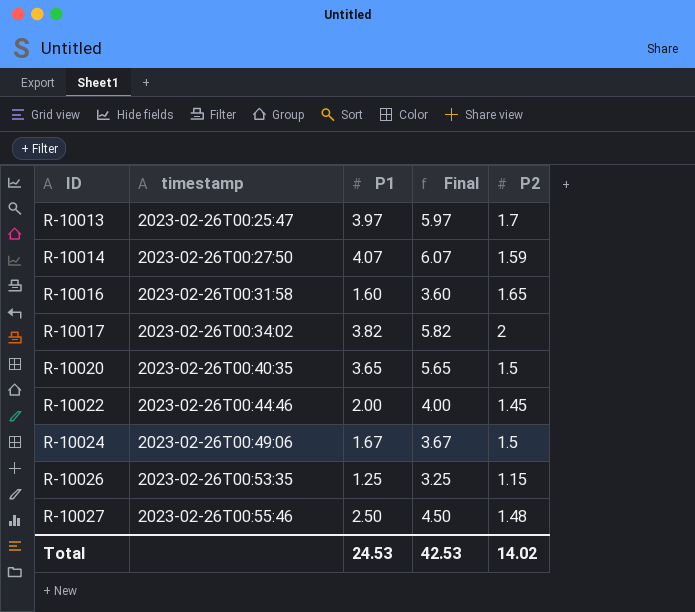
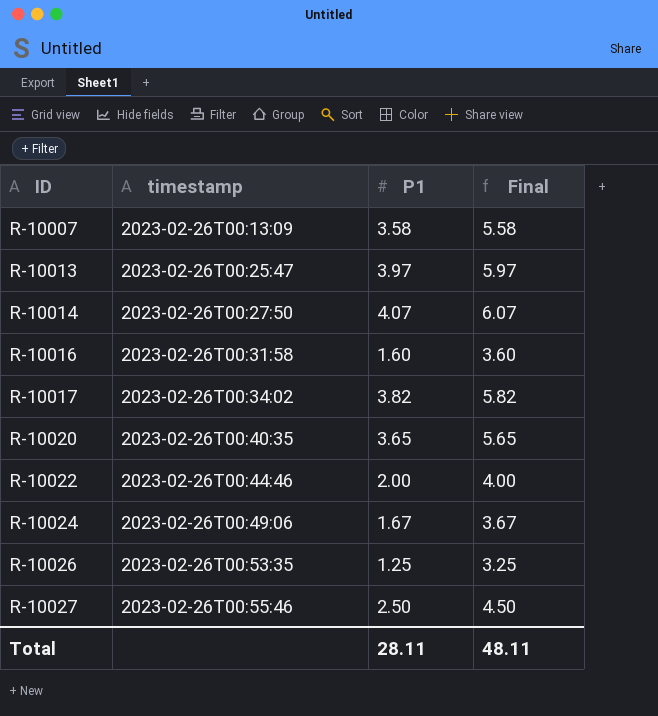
column P2 | position: 5 -> none
row R-10007: none -> 2023-02-26T00:13:09 | 3.58 | 5.58
Total | P1: 24.53 -> 28.11
Total | Final: 42.53 -> 48.11

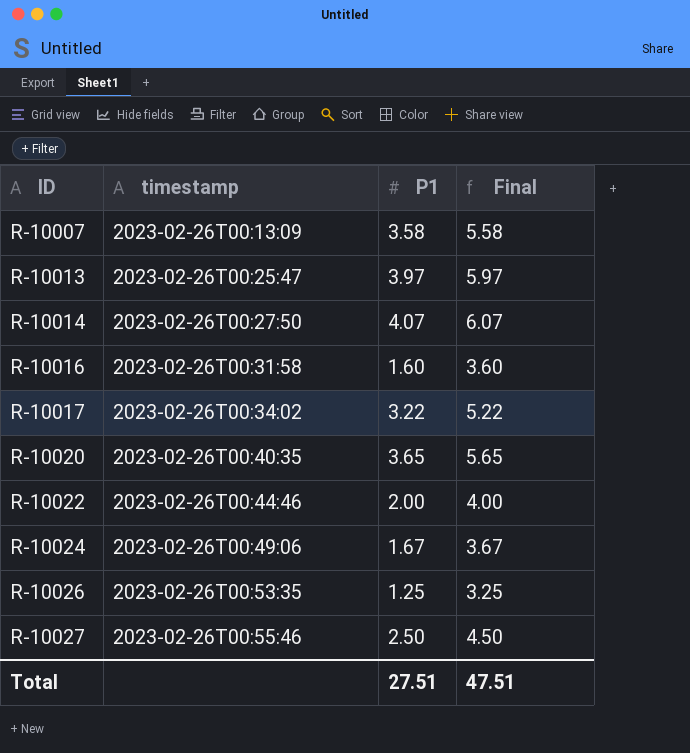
R-10017 | P1: 3.82 -> 3.22
R-10017 | Final: 5.82 -> 5.22
Total | P1: 28.11 -> 27.51
Total | Final: 48.11 -> 47.51

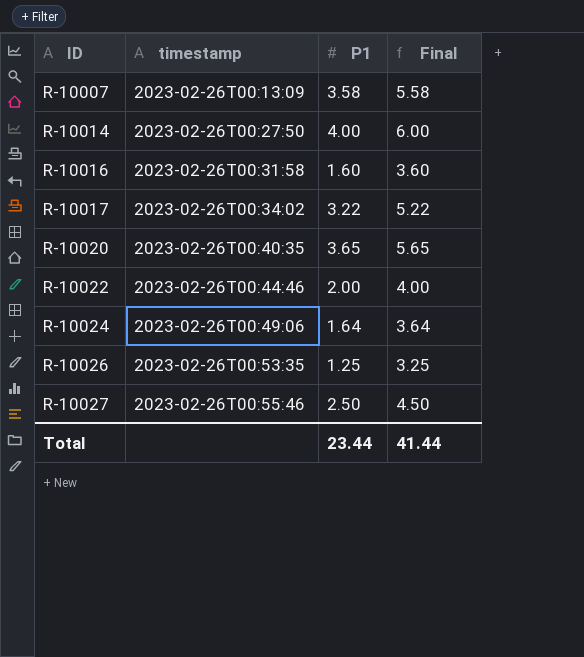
row R-10013: 2023-02-26T00:25:47 | 3.97 | 5.97 -> none
R-10014 | P1: 4.07 -> 4.00
R-10014 | Final: 6.07 -> 6.00
R-10024 | P1: 1.67 -> 1.64
R-10024 | Final: 3.67 -> 3.64
Total | P1: 27.51 -> 23.44
Total | Final: 47.51 -> 41.44

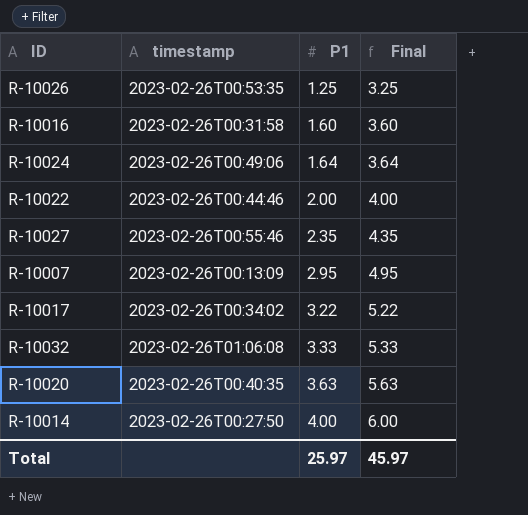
row order: ID ascending -> P1 ascending
R-10027 | P1: 2.50 -> 2.35
R-10027 | Final: 4.50 -> 4.35
R-10007 | P1: 3.58 -> 2.95
R-10007 | Final: 5.58 -> 4.95
row R-10032: none -> 2023-02-26T01:06:08 | 3.33 | 5.33
R-10020 | P1: 3.65 -> 3.63
R-10020 | Final: 5.65 -> 5.63
Total | P1: 23.44 -> 25.97
Total | Final: 41.44 -> 45.97

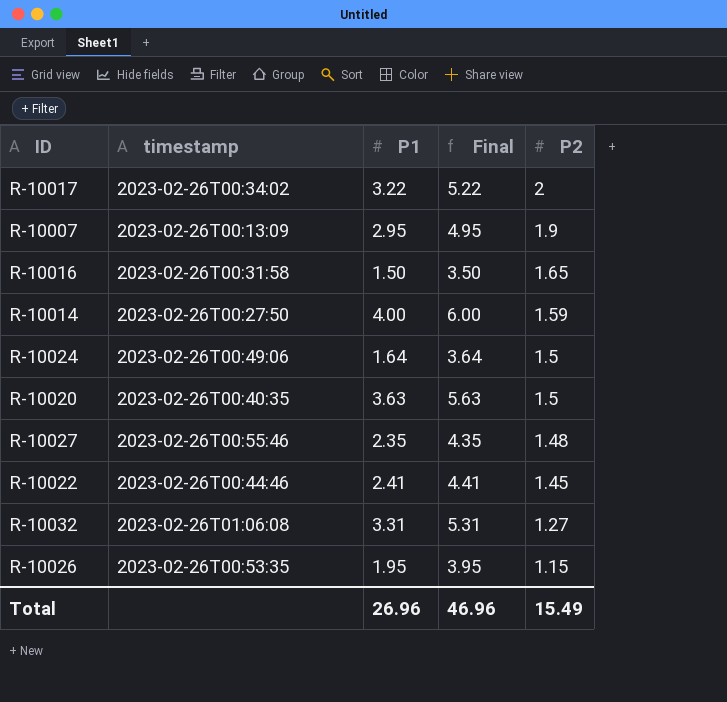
row order: P1 ascending -> P2 descending
column P2 | position: none -> 5
R-10016 | P1: 1.60 -> 1.50
R-10016 | Final: 3.60 -> 3.50
R-10022 | P1: 2.00 -> 2.41
R-10022 | Final: 4.00 -> 4.41
R-10032 | P1: 3.33 -> 3.31
R-10032 | Final: 5.33 -> 5.31
R-10026 | P1: 1.25 -> 1.95
R-10026 | Final: 3.25 -> 3.95
Total | P1: 25.97 -> 26.96
Total | Final: 45.97 -> 46.96

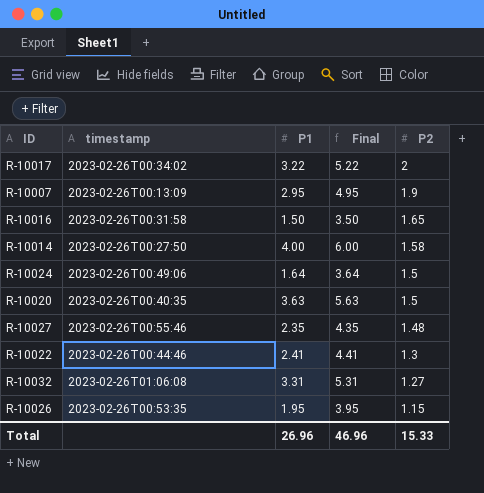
R-10014 | P2: 1.59 -> 1.58
R-10022 | P2: 1.45 -> 1.3
Total | P2: 15.49 -> 15.33

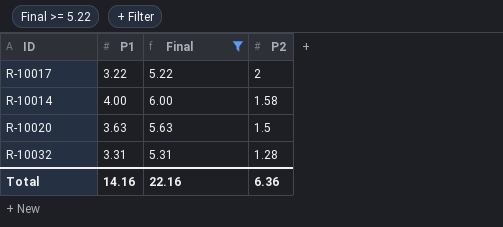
filter: none -> Final >= 5.22
column timestamp | position: 2 -> none
R-10032 | P2: 1.27 -> 1.28
Total | P1: 26.96 -> 14.16
Total | Final: 46.96 -> 22.16
Total | P2: 15.33 -> 6.36

